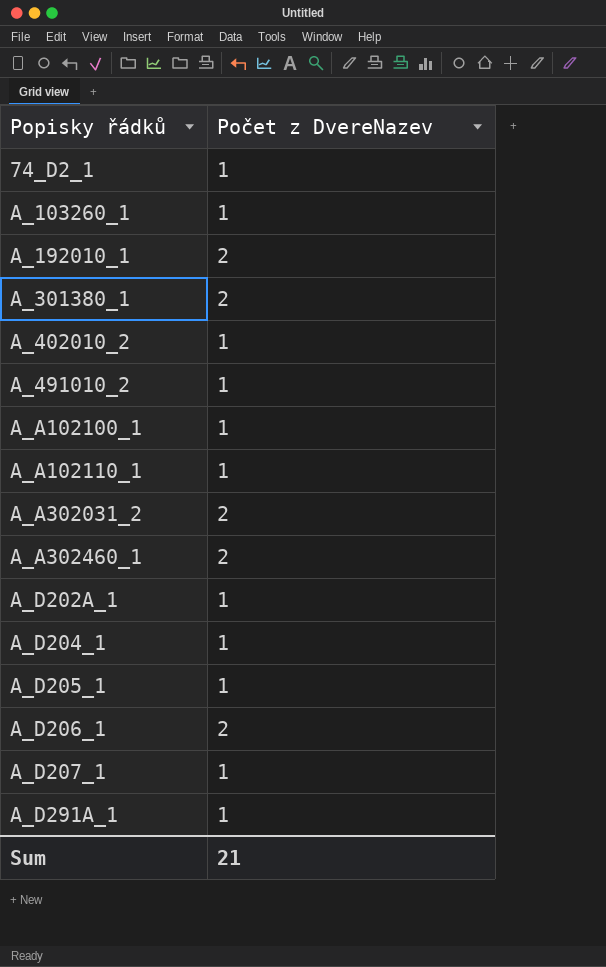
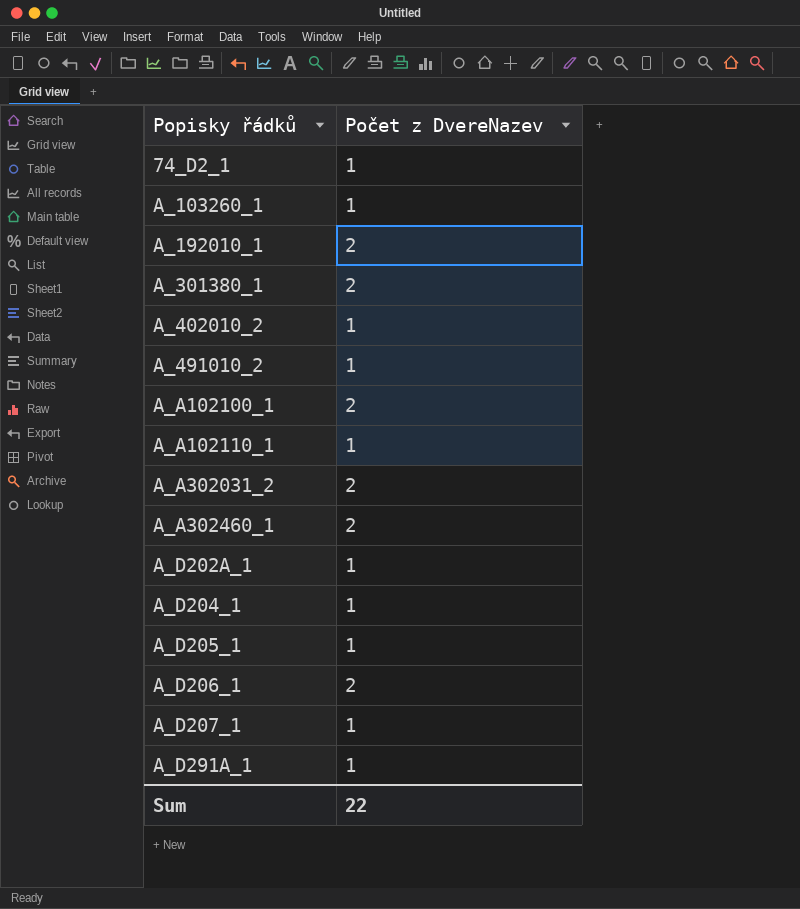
A_A102100_1 | Počet z DvereNazev: 1 -> 2
Sum | Počet z DvereNazev: 21 -> 22

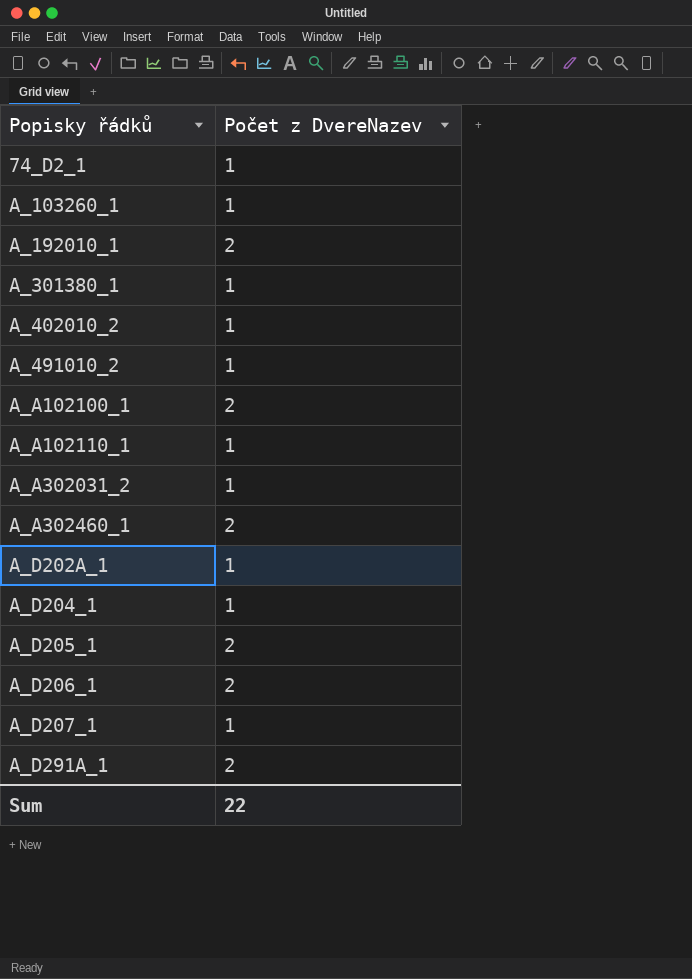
A_301380_1 | Počet z DvereNazev: 2 -> 1
A_A302031_2 | Počet z DvereNazev: 2 -> 1
A_D205_1 | Počet z DvereNazev: 1 -> 2
A_D291A_1 | Počet z DvereNazev: 1 -> 2

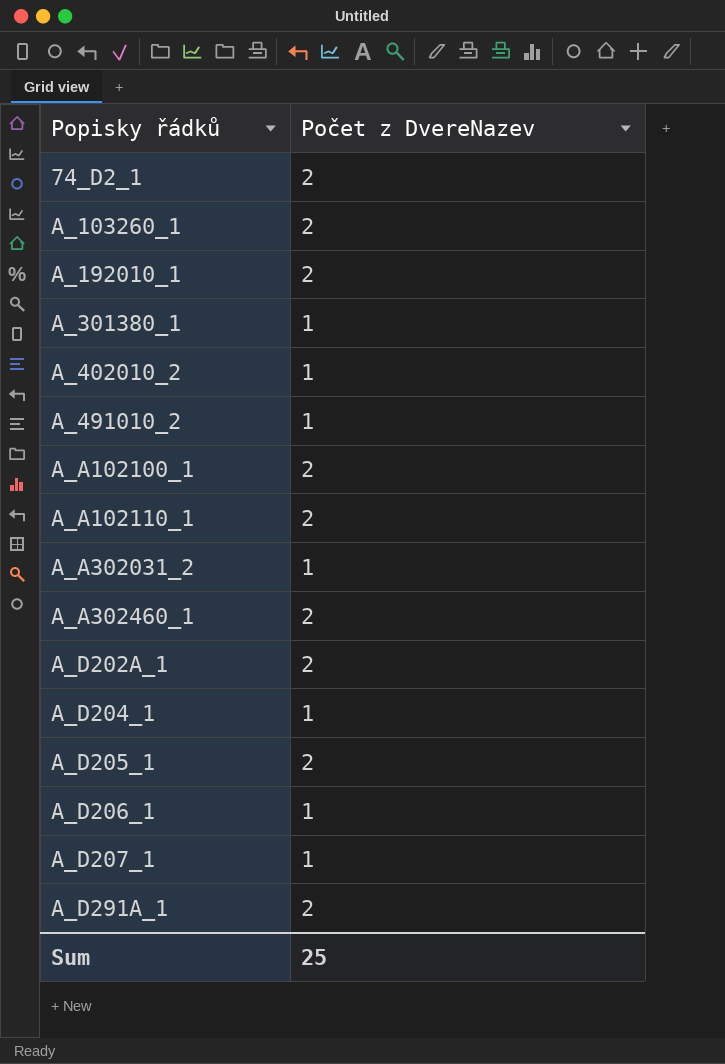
74_D2_1 | Počet z DvereNazev: 1 -> 2
A_103260_1 | Počet z DvereNazev: 1 -> 2
A_A102110_1 | Počet z DvereNazev: 1 -> 2
A_D202A_1 | Počet z DvereNazev: 1 -> 2
A_D206_1 | Počet z DvereNazev: 2 -> 1
Sum | Počet z DvereNazev: 22 -> 25

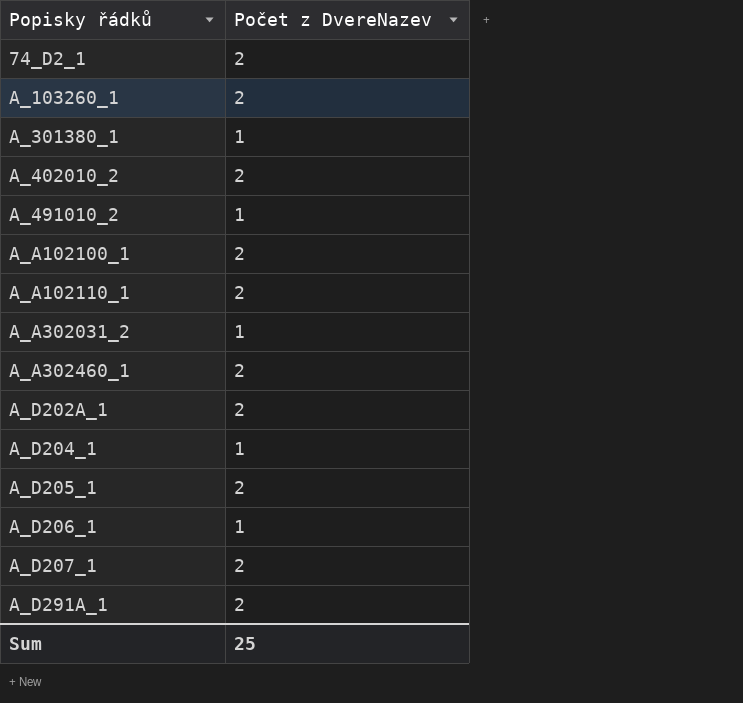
row A_192010_1: 2 -> none
A_402010_2 | Počet z DvereNazev: 1 -> 2
A_D207_1 | Počet z DvereNazev: 1 -> 2

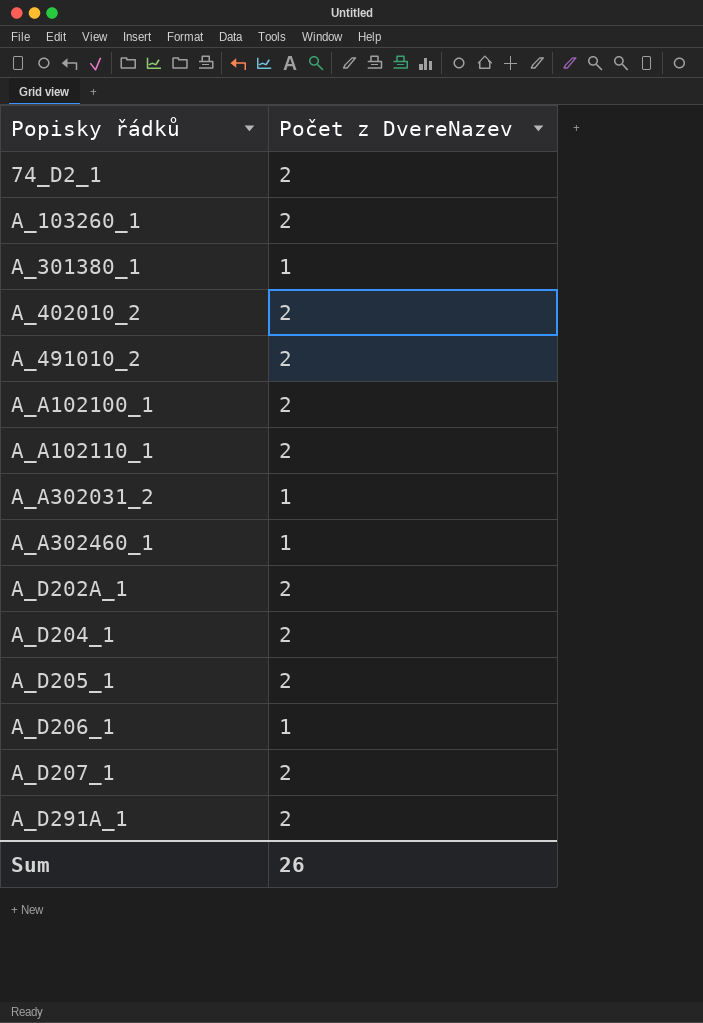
A_491010_2 | Počet z DvereNazev: 1 -> 2
A_A302460_1 | Počet z DvereNazev: 2 -> 1
A_D204_1 | Počet z DvereNazev: 1 -> 2
Sum | Počet z DvereNazev: 25 -> 26

